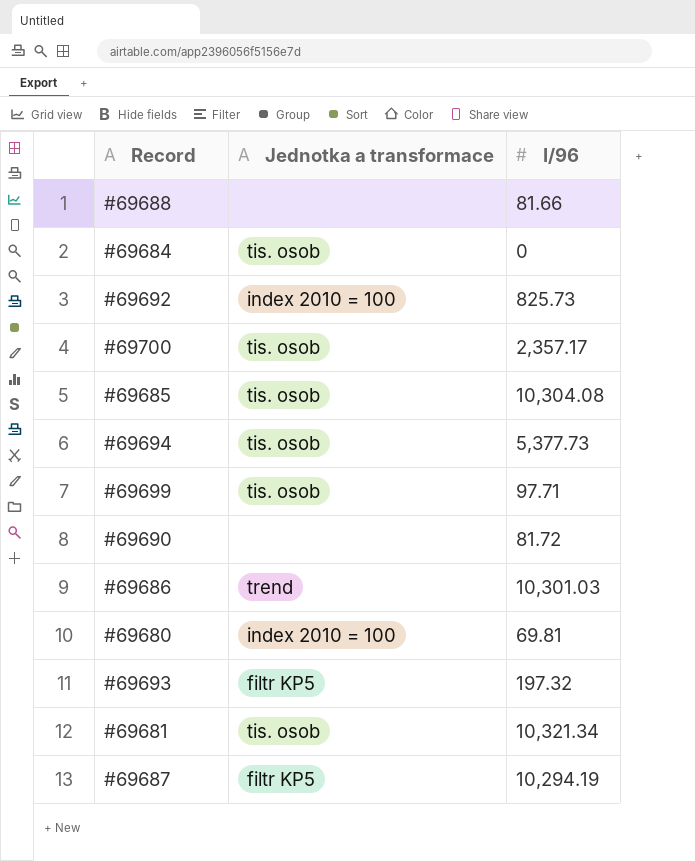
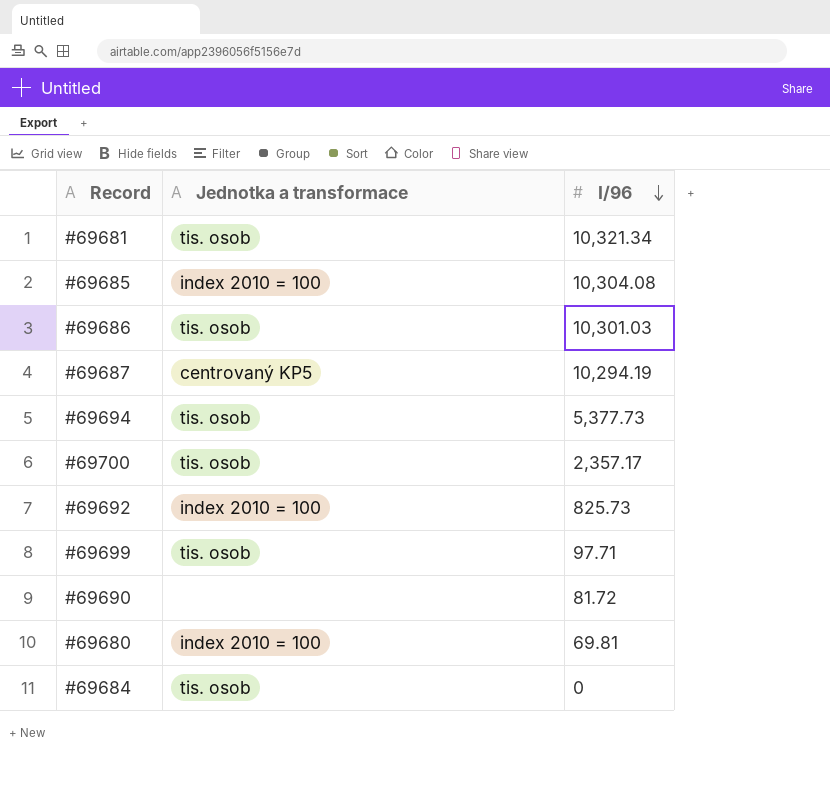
row order: none -> I/96 descending
row #69688: none | 81.66 -> none
row #69693: filtr KP5 | 197.32 -> none
#69685 | Jednotka a transformace: tis. osob -> index 2010 = 100
#69686 | Jednotka a transformace: trend -> tis. osob
#69687 | Jednotka a transformace: filtr KP5 -> centrovaný KP5

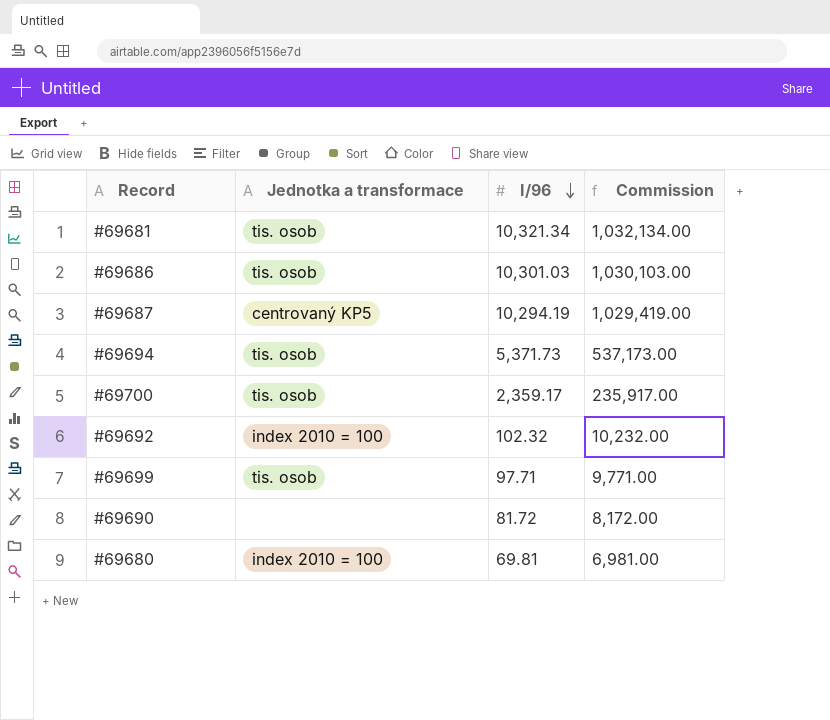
column Commission | formula: none -> [I/96] * 100
row #69685: index 2010 = 100 | 10,304.08 -> none
row #69684: tis. osob | 0 -> none
#69694 | I/96: 5,377.73 -> 5,371.73
#69700 | I/96: 2,357.17 -> 2,359.17
#69692 | I/96: 825.73 -> 102.32

